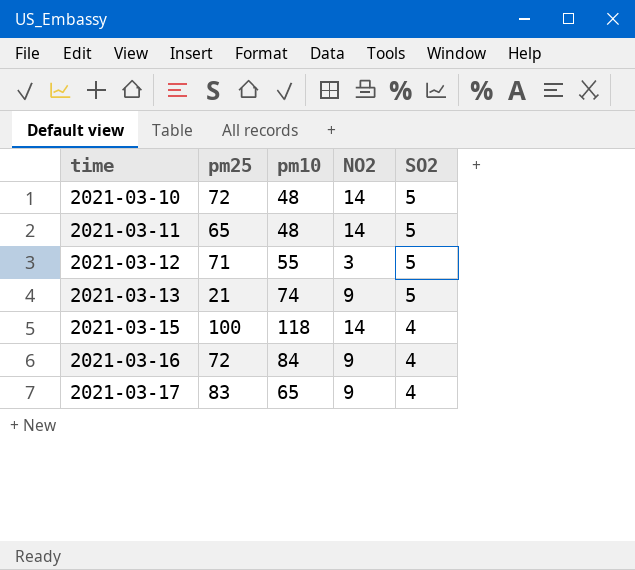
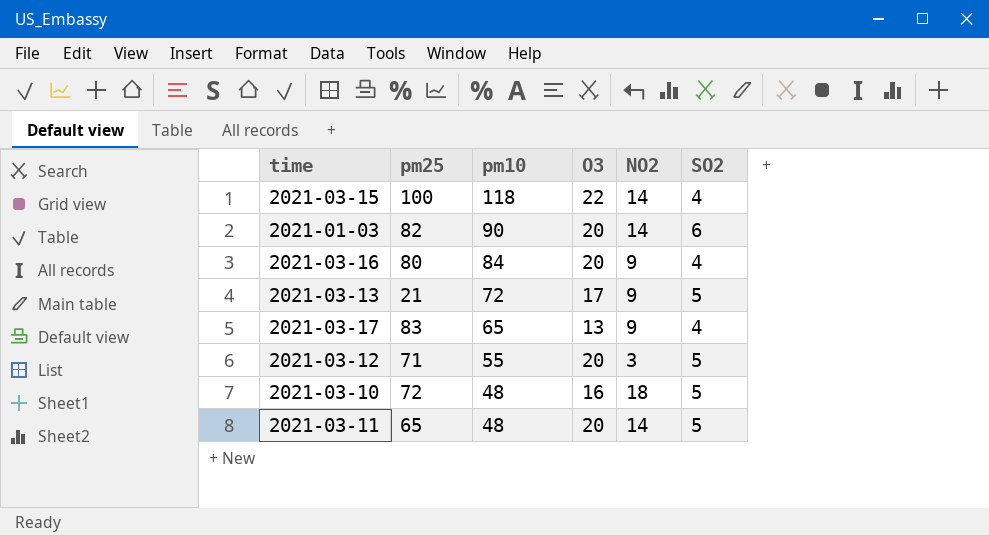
row order: time ascending -> pm10 descending
column O3 | position: none -> 4
row 2021-01-03: none -> 82 | 90 | 20 | 14 | 6
2021-03-16 | pm25: 72 -> 80
2021-03-13 | pm10: 74 -> 72
2021-03-10 | NO2: 14 -> 18

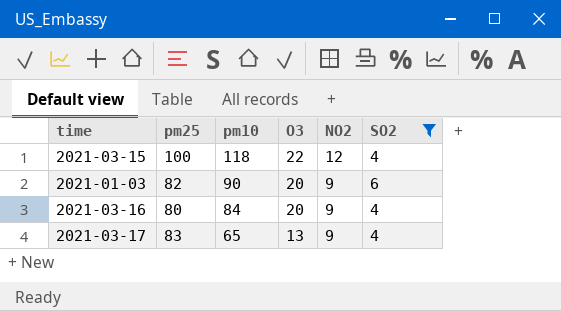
filter: none -> SO2 != 5
2021-03-15 | NO2: 14 -> 12
2021-01-03 | NO2: 14 -> 9

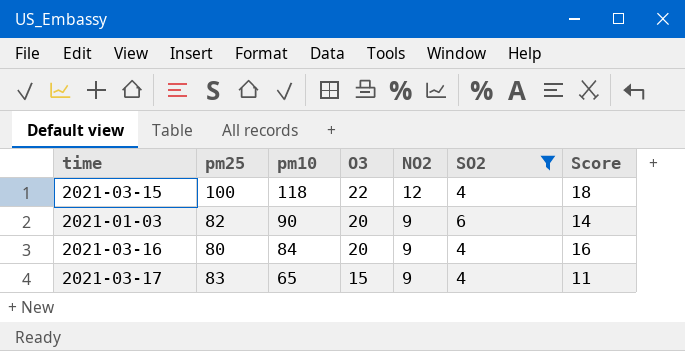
column Score | formula: none -> [O3] - [SO2]
2021-03-17 | O3: 13 -> 15

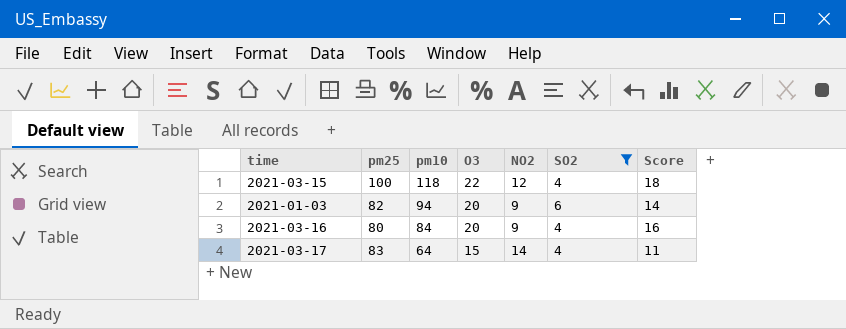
2021-01-03 | pm10: 90 -> 94
2021-03-17 | pm10: 65 -> 64
2021-03-17 | NO2: 9 -> 14

